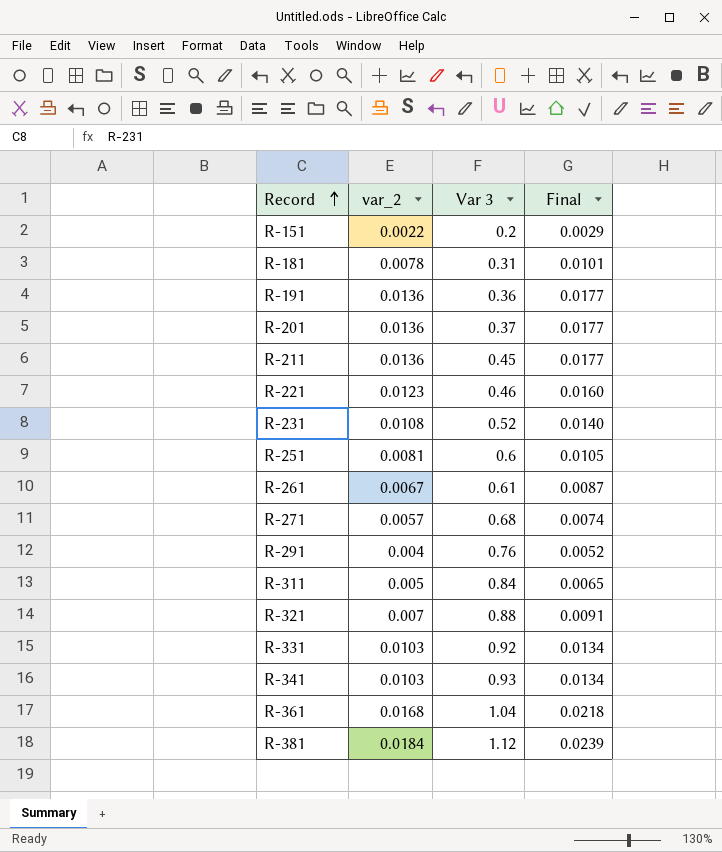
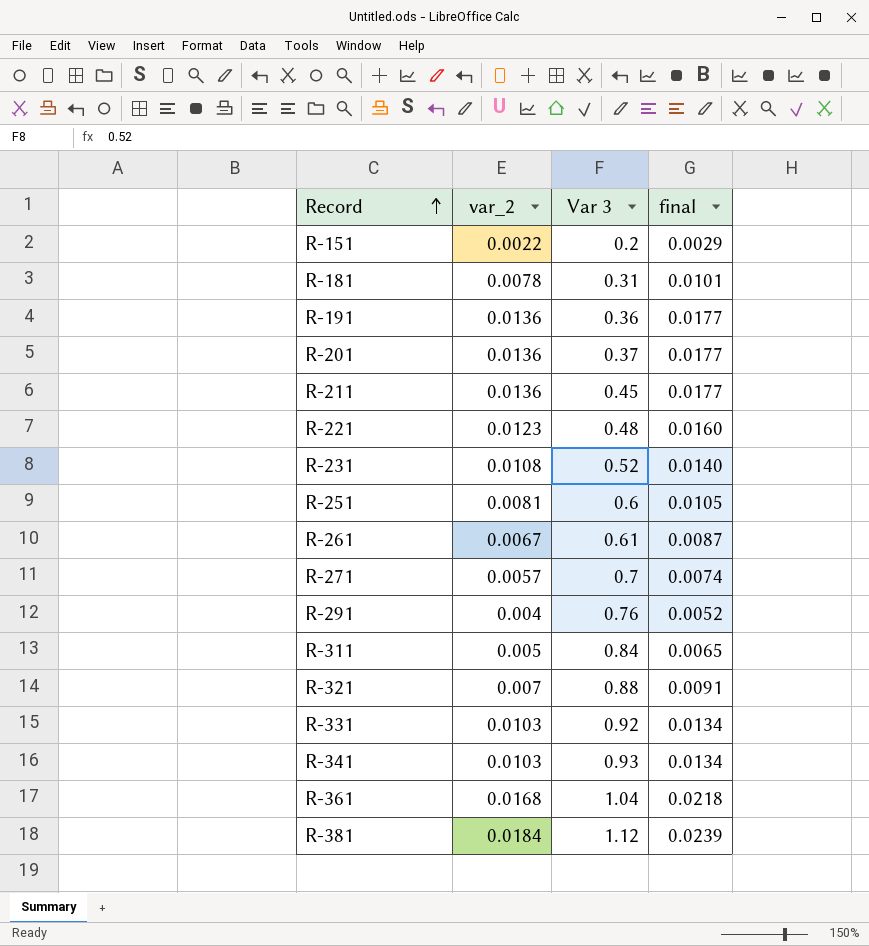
column name: Final -> final
R-221 | Var 3: 0.46 -> 0.48
R-271 | Var 3: 0.68 -> 0.7

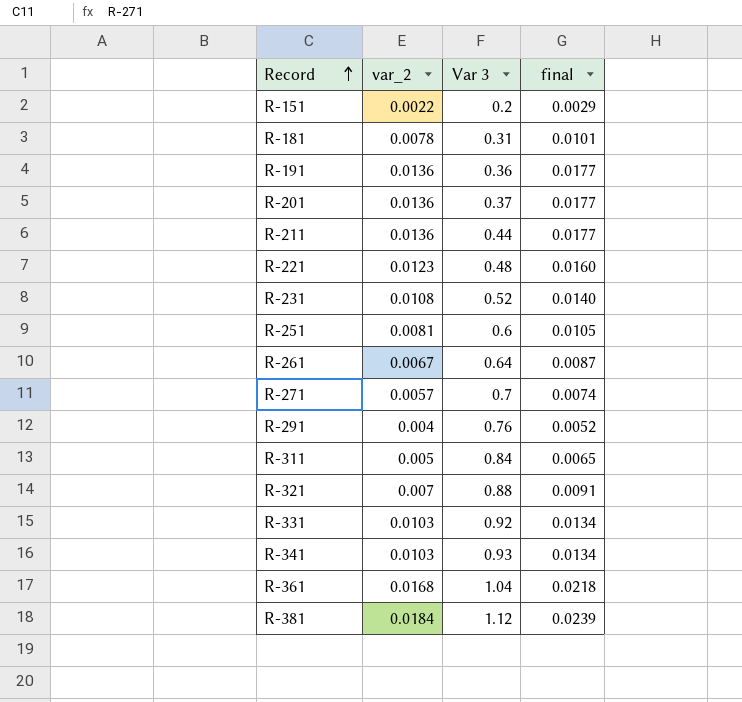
R-211 | Var 3: 0.45 -> 0.44
R-261 | Var 3: 0.61 -> 0.64

